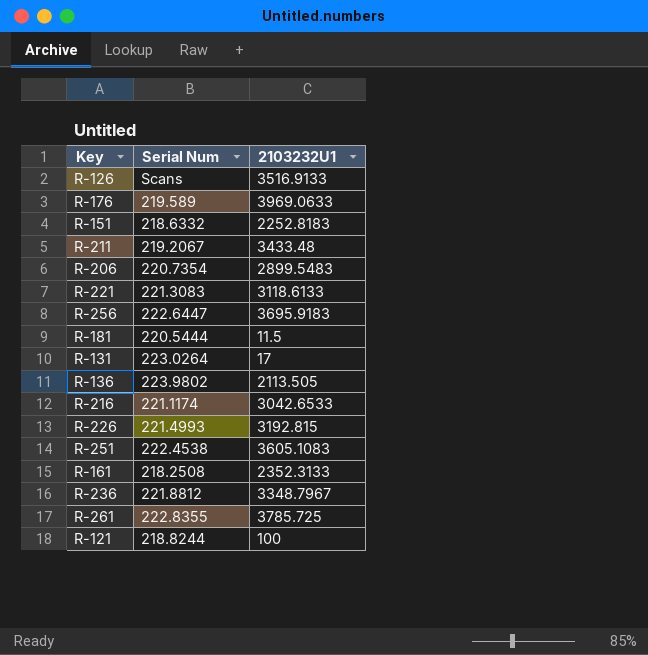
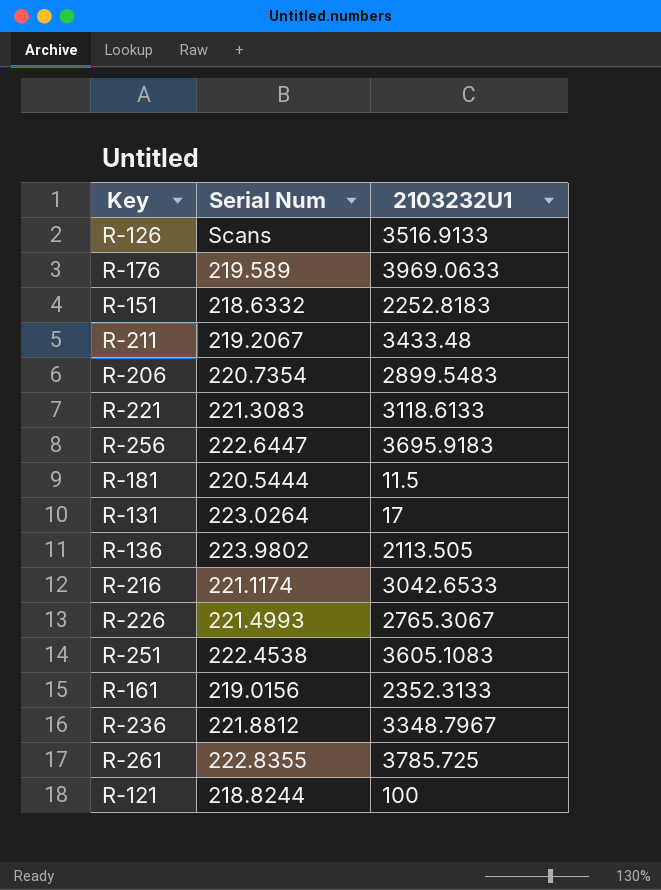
R-226 | 2103232U1: 3192.815 -> 2765.3067
R-161 | Serial Num: 218.2508 -> 219.0156

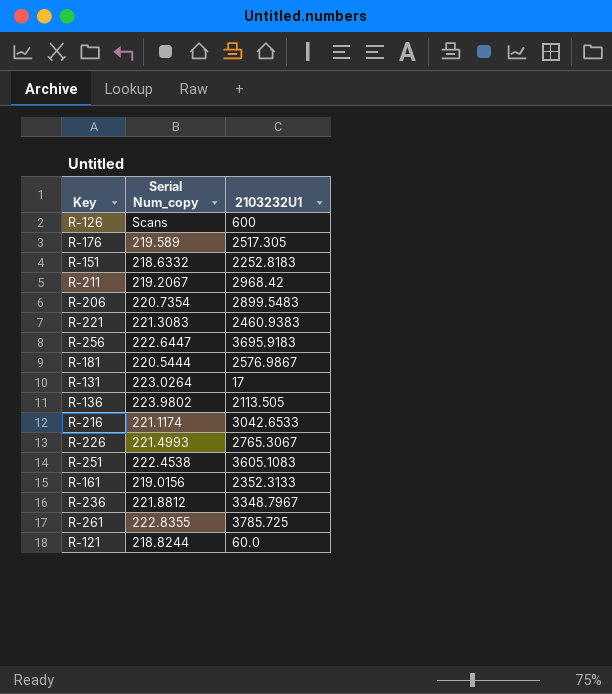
column name: Serial Num -> Serial Num_copy
R-126 | 2103232U1: 3516.9133 -> 600
R-176 | 2103232U1: 3969.0633 -> 2517.305
R-211 | 2103232U1: 3433.48 -> 2968.42
R-221 | 2103232U1: 3118.6133 -> 2460.9383
R-181 | 2103232U1: 11.5 -> 2576.9867
R-121 | 2103232U1: 100 -> 60.0

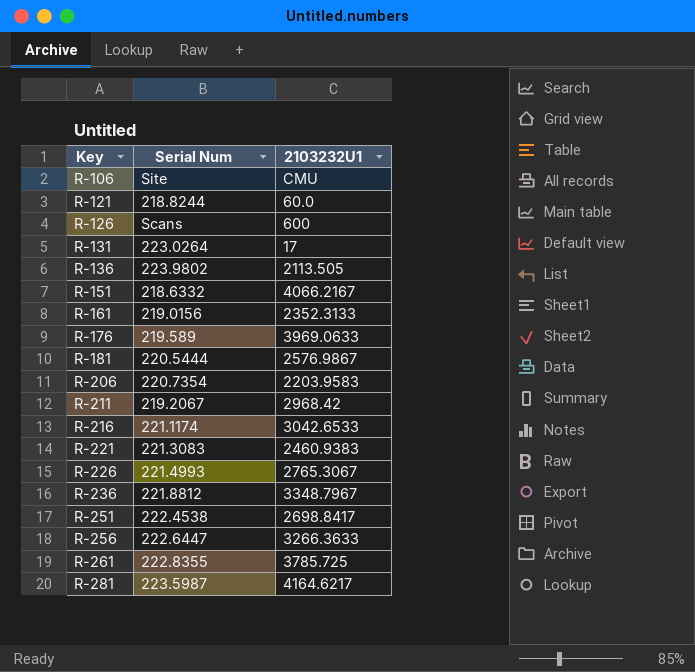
row order: none -> Key ascending
column name: Serial Num_copy -> Serial Num
row R-106: none -> Site | CMU
R-151 | 2103232U1: 2252.8183 -> 4066.2167
R-176 | 2103232U1: 2517.305 -> 3969.0633
R-206 | 2103232U1: 2899.5483 -> 2203.9583
R-251 | 2103232U1: 3605.1083 -> 2698.8417
R-256 | 2103232U1: 3695.9183 -> 3266.3633
row R-281: none -> 223.5987 | 4164.6217

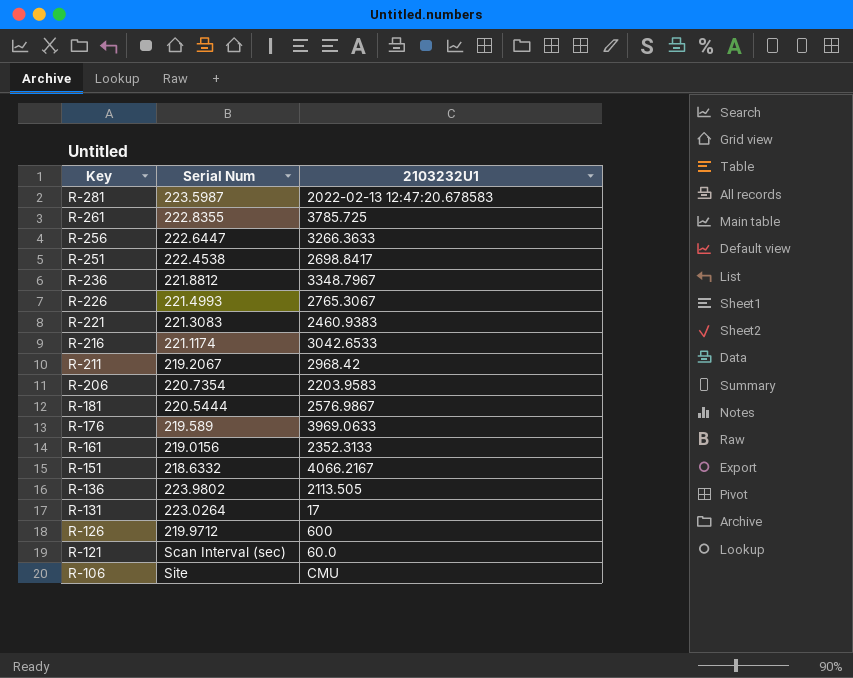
row order: Key ascending -> Key descending
R-281 | 2103232U1: 4164.6217 -> 2022-02-13 12:47:20.678583
R-126 | Serial Num: Scans -> 219.9712
R-121 | Serial Num: 218.8244 -> Scan Interval (sec)

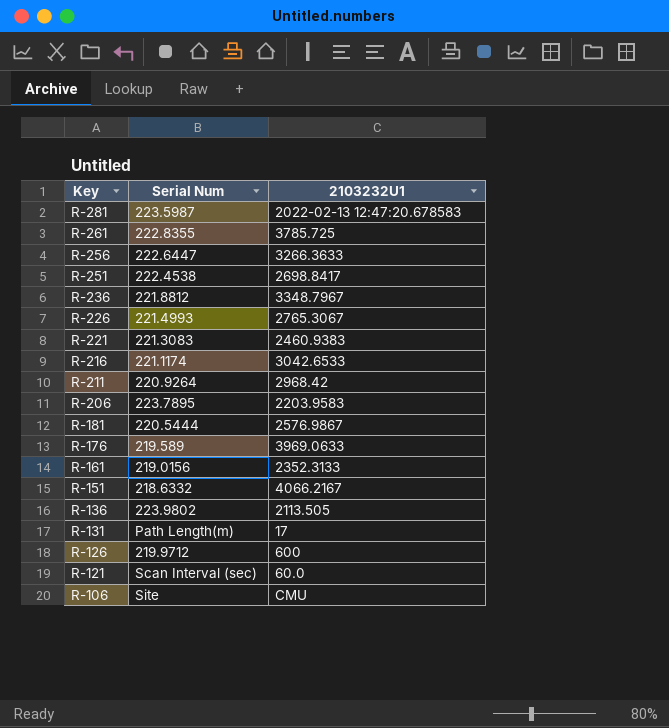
R-211 | Serial Num: 219.2067 -> 220.9264
R-206 | Serial Num: 220.7354 -> 223.7895
R-131 | Serial Num: 223.0264 -> Path Length(m)

